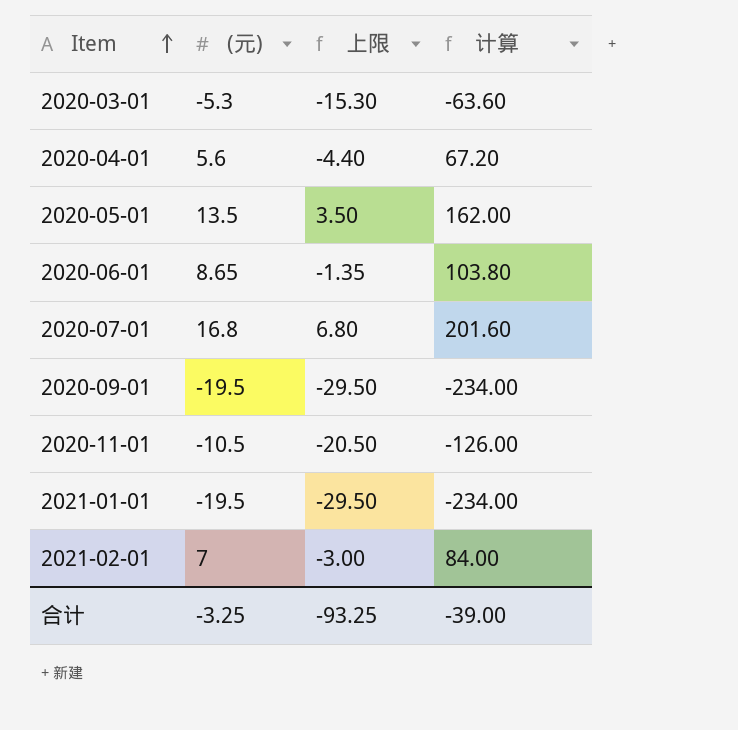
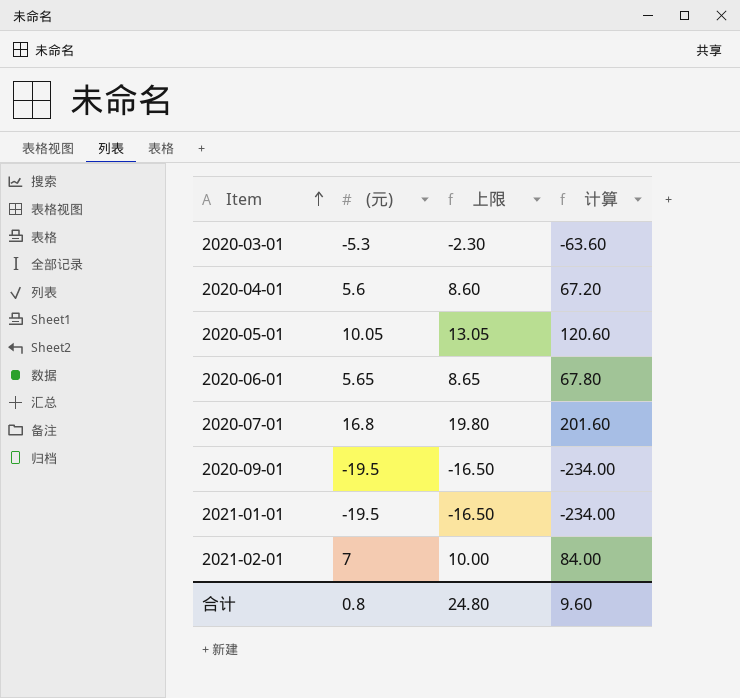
column 上限 | formula: [(元)] - 10 -> [(元)] + 3
row 2020-11-01: -10.5 | -20.50 | -126.00 -> none
2020-05-01 | (元): 13.5 -> 10.05
2020-05-01 | 计算: 162.00 -> 120.60
2020-06-01 | (元): 8.65 -> 5.65
2020-06-01 | 计算: 103.80 -> 67.80
合计 | (元): -3.25 -> 0.8
合计 | 上限: -93.25 -> 24.80
合计 | 计算: -39.00 -> 9.60

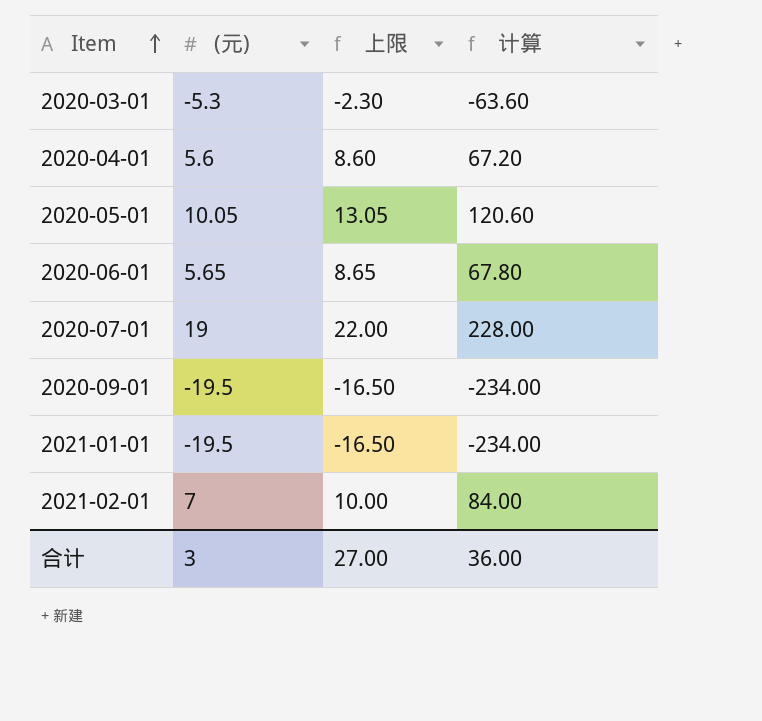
2020-07-01 | (元): 16.8 -> 19
2020-07-01 | 上限: 19.80 -> 22.00
2020-07-01 | 计算: 201.60 -> 228.00
合计 | (元): 0.8 -> 3
合计 | 上限: 24.80 -> 27.00
合计 | 计算: 9.60 -> 36.00

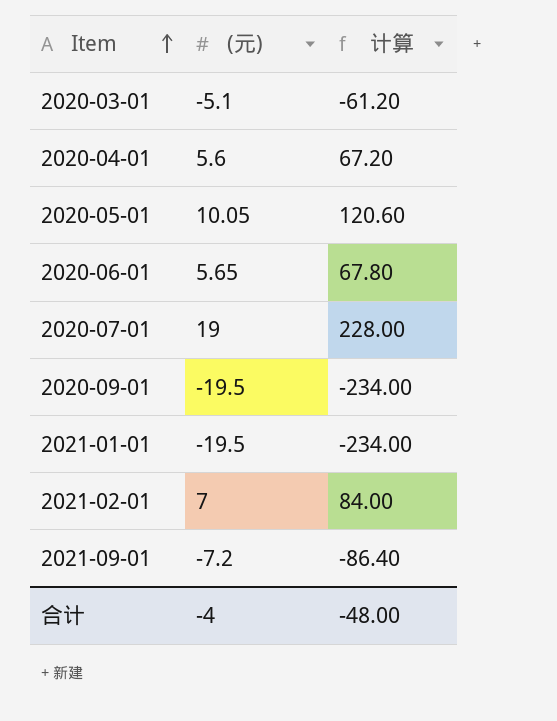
column 上限 | formula: [(元)] + 3 -> none
2020-03-01 | (元): -5.3 -> -5.1
2020-03-01 | 计算: -63.60 -> -61.20
row 2021-09-01: none -> -7.2 | -86.40
合计 | (元): 3 -> -4
合计 | 计算: 36.00 -> -48.00

